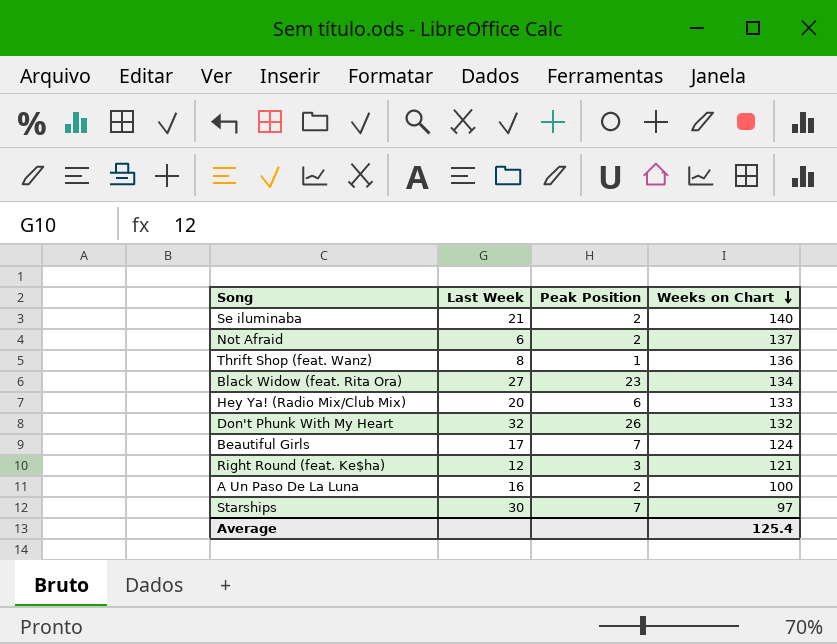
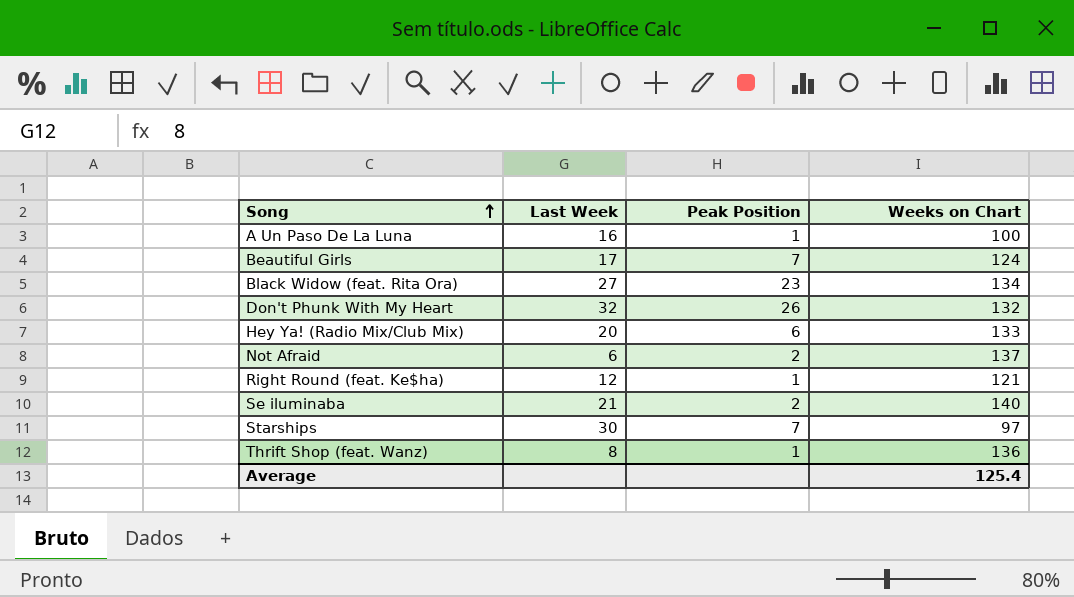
row order: Weeks on Chart descending -> Song ascending
A Un Paso De La Luna | Peak Position: 2 -> 1
Right Round (feat. Ke$ha) | Peak Position: 3 -> 1

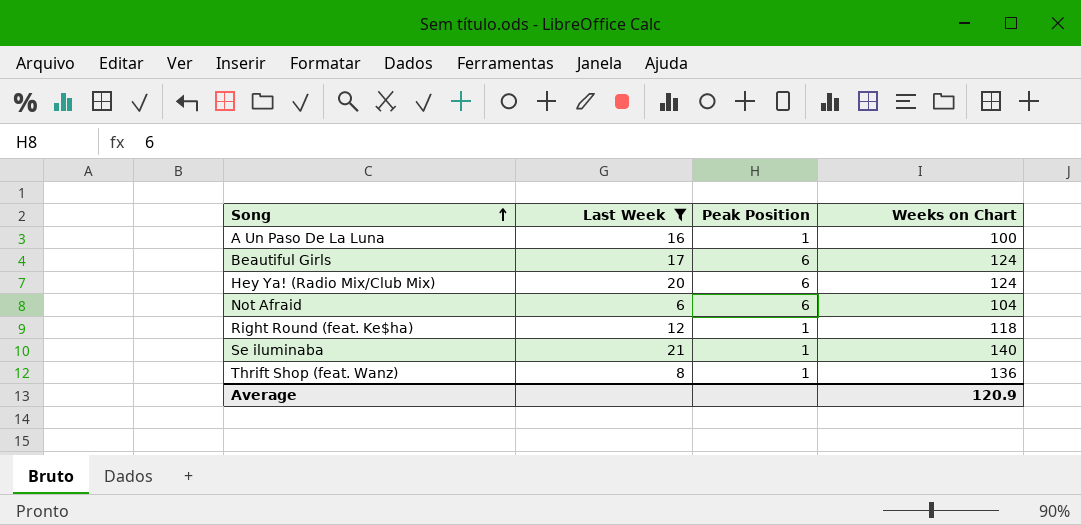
filter: none -> Last Week <= 21
Beautiful Girls | Peak Position: 7 -> 6
Hey Ya! (Radio Mix/Club Mix) | Weeks on Chart: 133 -> 124
Not Afraid | Peak Position: 2 -> 6
Not Afraid | Weeks on Chart: 137 -> 104
Right Round (feat. Ke$ha) | Weeks on Chart: 121 -> 118
Se iluminaba | Peak Position: 2 -> 1
Average | Weeks on Chart: 125.4 -> 120.9

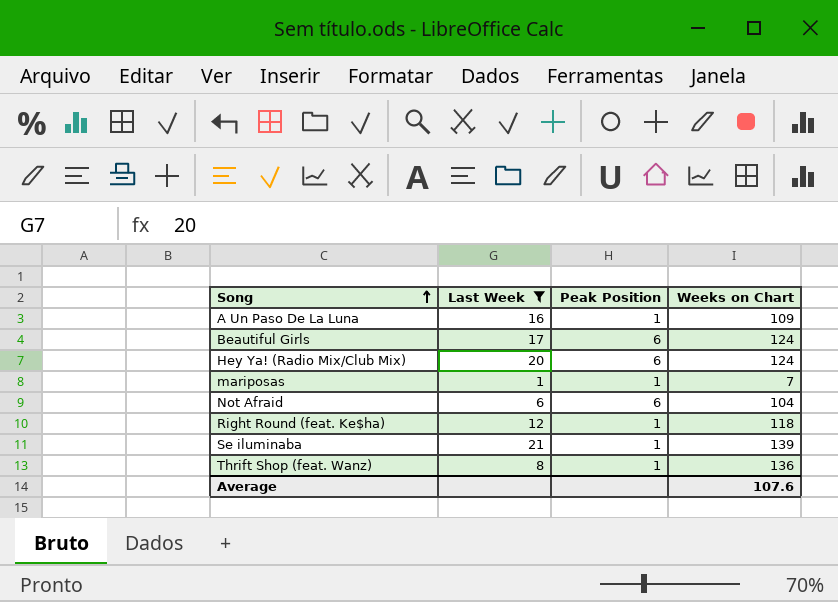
A Un Paso De La Luna | Weeks on Chart: 100 -> 109
row mariposas: none -> 1 | 1 | 7
Se iluminaba | Weeks on Chart: 140 -> 139
Average | Weeks on Chart: 120.9 -> 107.6

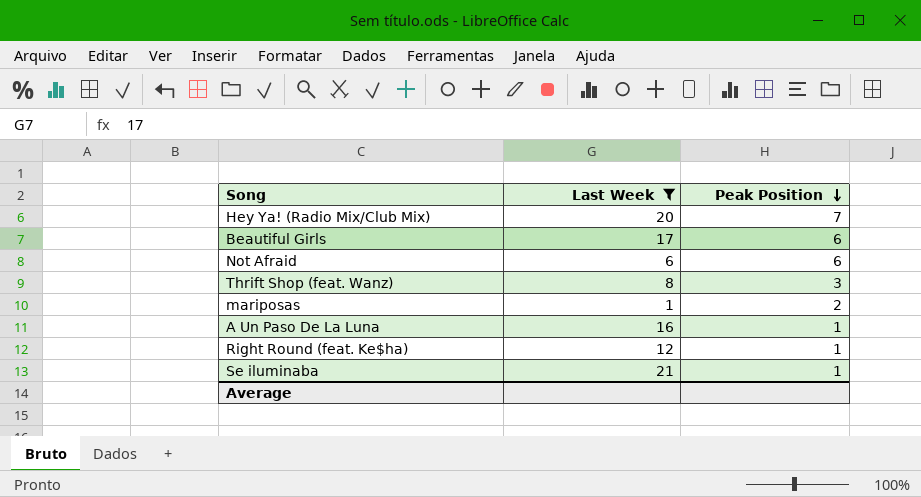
row order: Song ascending -> Peak Position descending
column Weeks on Chart | position: 4 -> none
Hey Ya! (Radio Mix/Club Mix) | Peak Position: 6 -> 7
Thrift Shop (feat. Wanz) | Peak Position: 1 -> 3
mariposas | Peak Position: 1 -> 2

